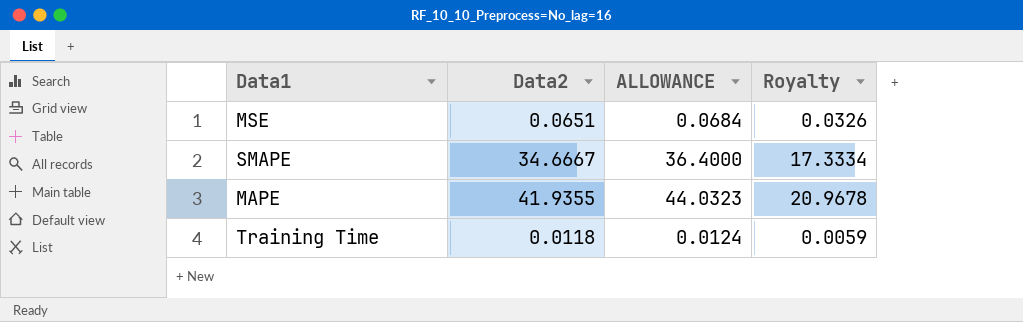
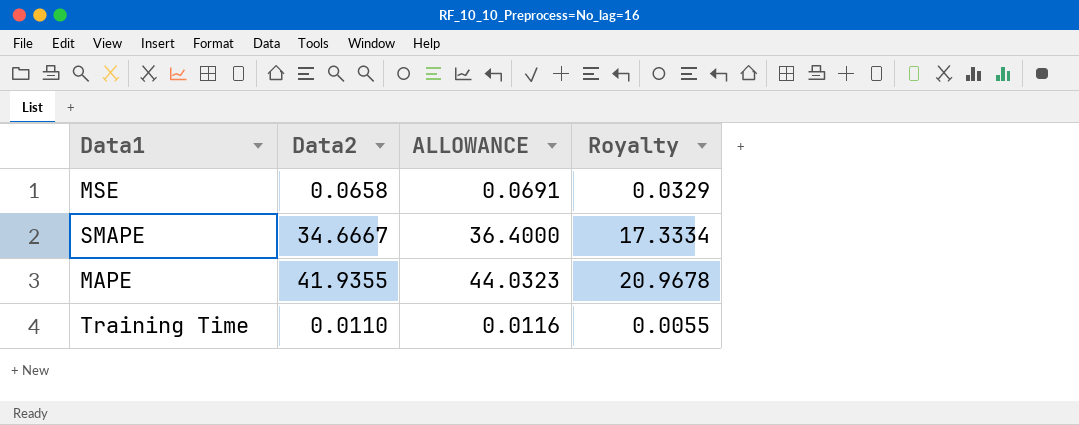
MSE | Data2: 0.0651 -> 0.0658
MSE | ALLOWANCE: 0.0684 -> 0.0691
MSE | Royalty: 0.0326 -> 0.0329
Training Time | Data2: 0.0118 -> 0.0110
Training Time | ALLOWANCE: 0.0124 -> 0.0116
Training Time | Royalty: 0.0059 -> 0.0055

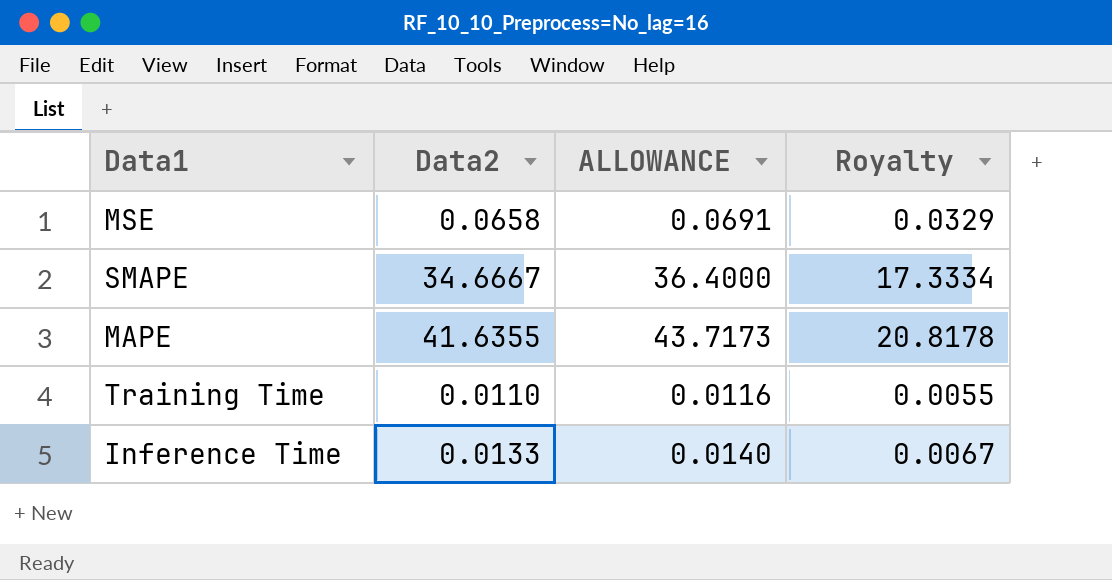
MAPE | Data2: 41.9355 -> 41.6355
MAPE | ALLOWANCE: 44.0323 -> 43.7173
MAPE | Royalty: 20.9678 -> 20.8178
row Inference Time: none -> 0.0133 | 0.0140 | 0.0067

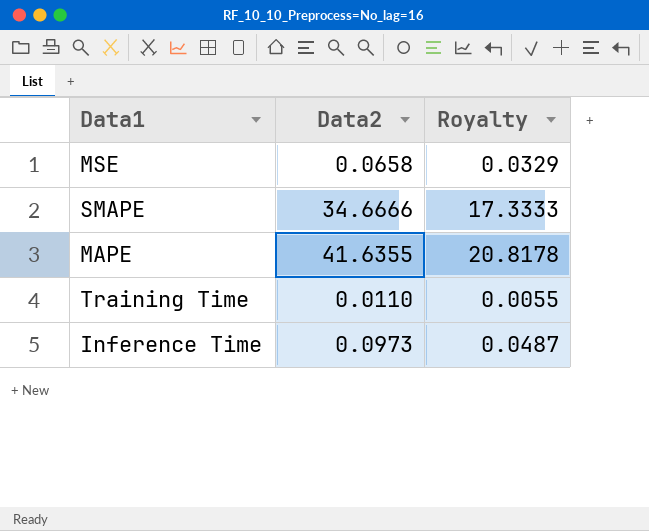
column ALLOWANCE | formula: [Data2] * 1.05 -> none
SMAPE | Data2: 34.6667 -> 34.6666
SMAPE | Royalty: 17.3334 -> 17.3333
Inference Time | Data2: 0.0133 -> 0.0973
Inference Time | Royalty: 0.0067 -> 0.0487

